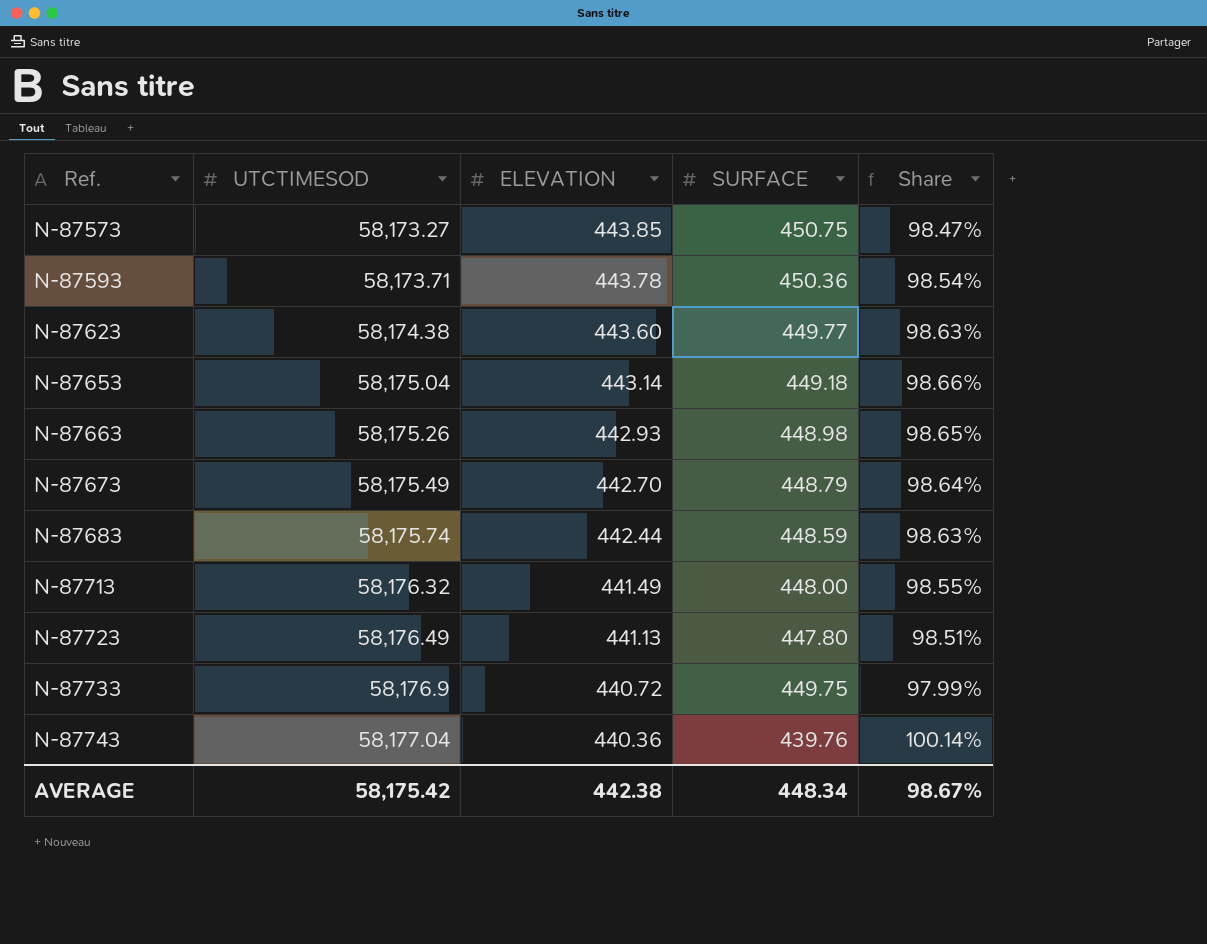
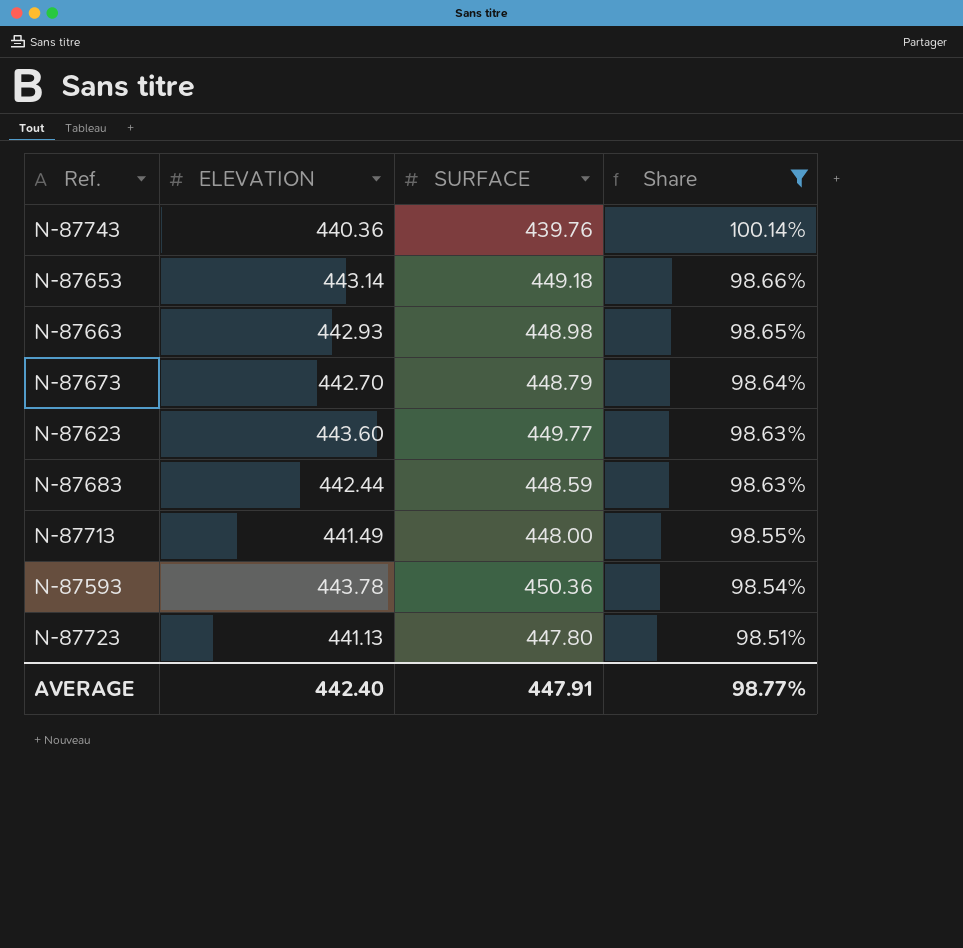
filter: none -> Share >= 98.51%
row order: Ref. ascending -> Share descending
column UTCTIMESOD | position: 2 -> none
AVERAGE | ELEVATION: 442.38 -> 442.40
AVERAGE | SURFACE: 448.34 -> 447.91
AVERAGE | Share: 98.67% -> 98.77%

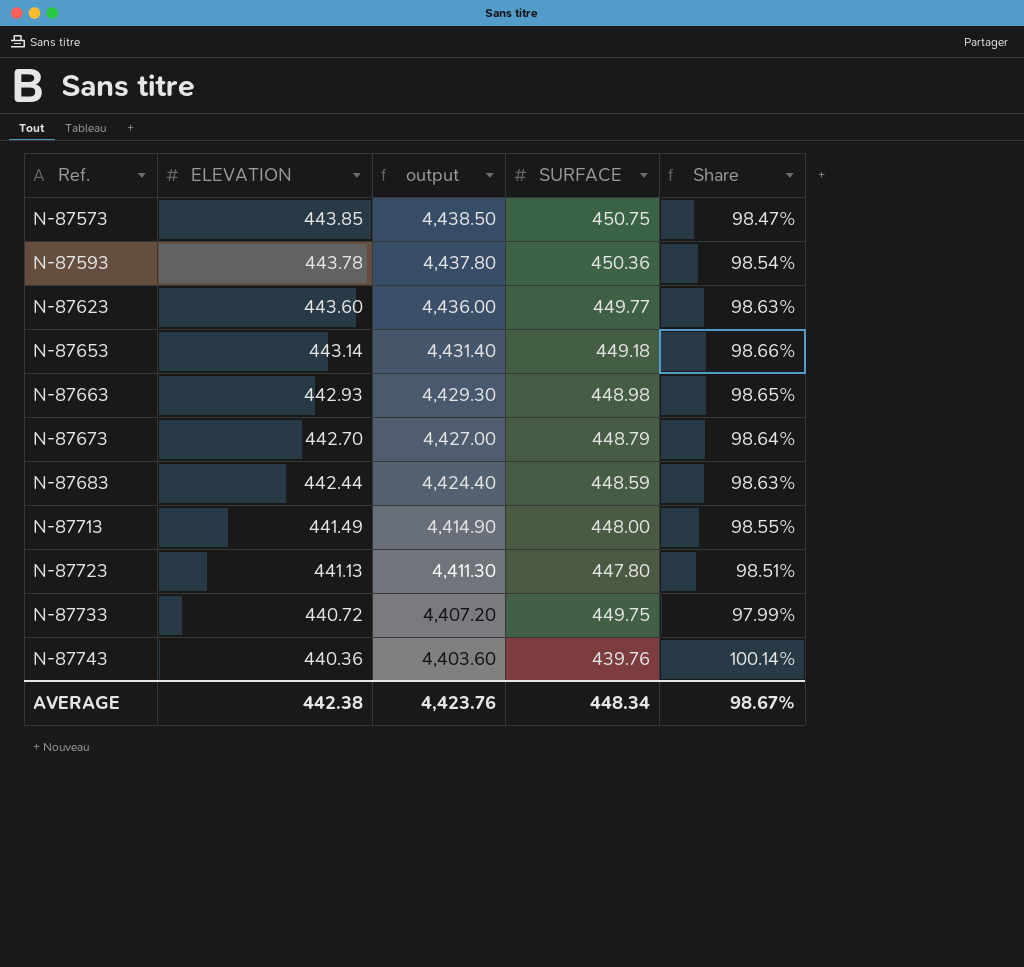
filter: Share >= 98.51% -> none
row order: Share descending -> Ref. ascending
column output | formula: none -> [ELEVATION] * 10
AVERAGE | ELEVATION: 442.40 -> 442.38
AVERAGE | SURFACE: 447.91 -> 448.34
AVERAGE | Share: 98.77% -> 98.67%

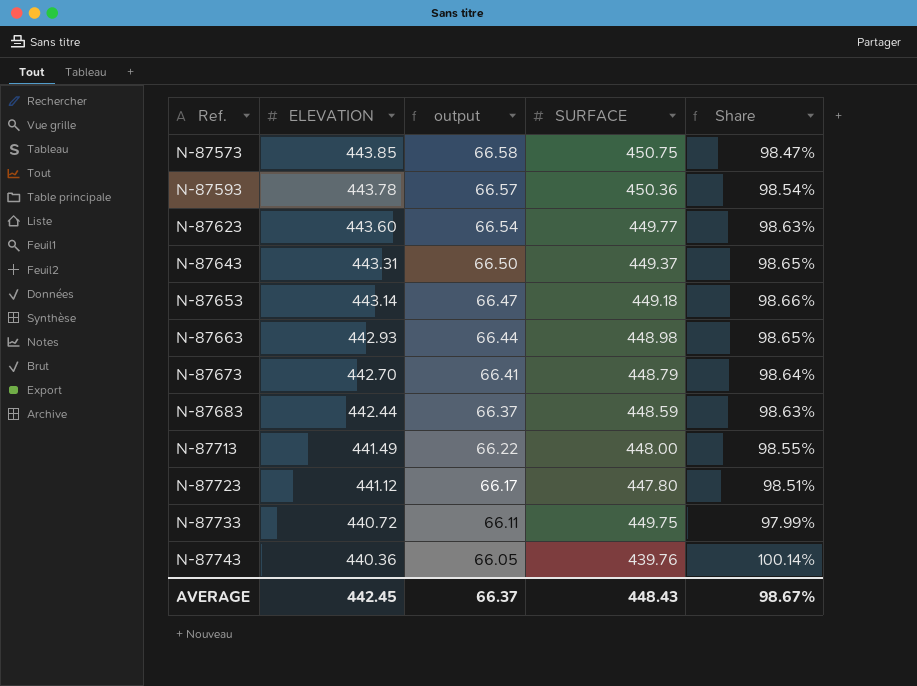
column output | formula: [ELEVATION] * 10 -> [ELEVATION] * 0.15
row N-87643: none -> 443.31 | 66.50 | 449.37 | 98.65%
N-87723 | ELEVATION: 441.13 -> 441.12
AVERAGE | ELEVATION: 442.38 -> 442.45
AVERAGE | output: 4,423.76 -> 66.37
AVERAGE | SURFACE: 448.34 -> 448.43

